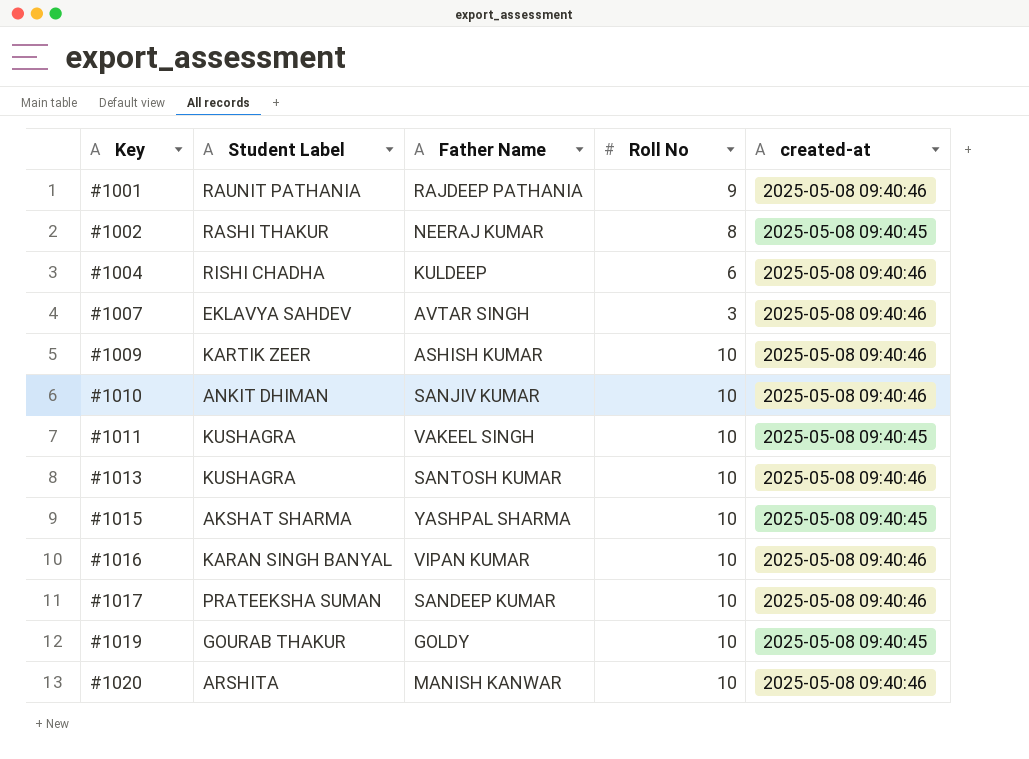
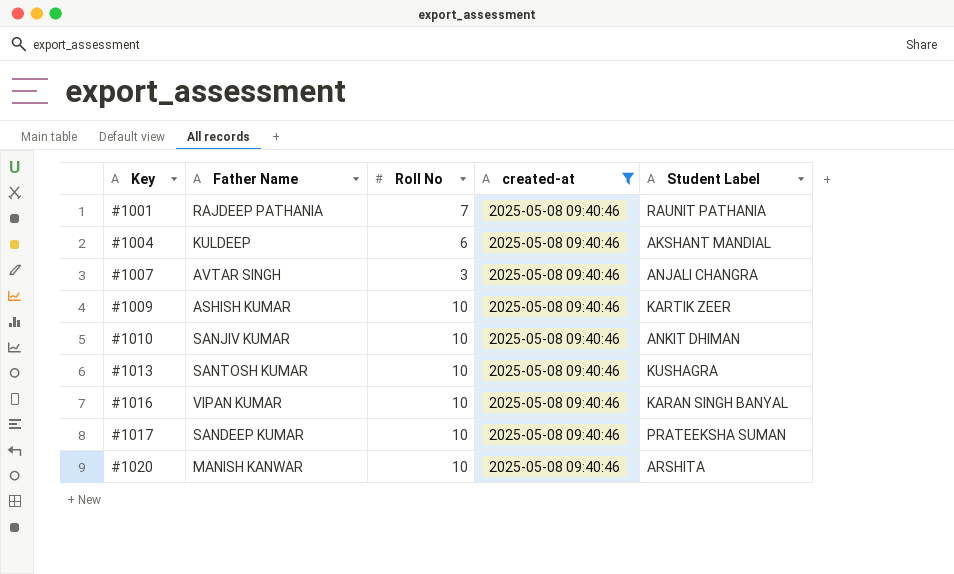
filter: none -> created-at = 2025-05-08 09:40:46
column Student Label | position: 2 -> 5
#1001 | Roll No: 9 -> 7
#1004 | Student Label: RISHI CHADHA -> AKSHANT MANDIAL
#1007 | Student Label: EKLAVYA SAHDEV -> ANJALI CHANGRA

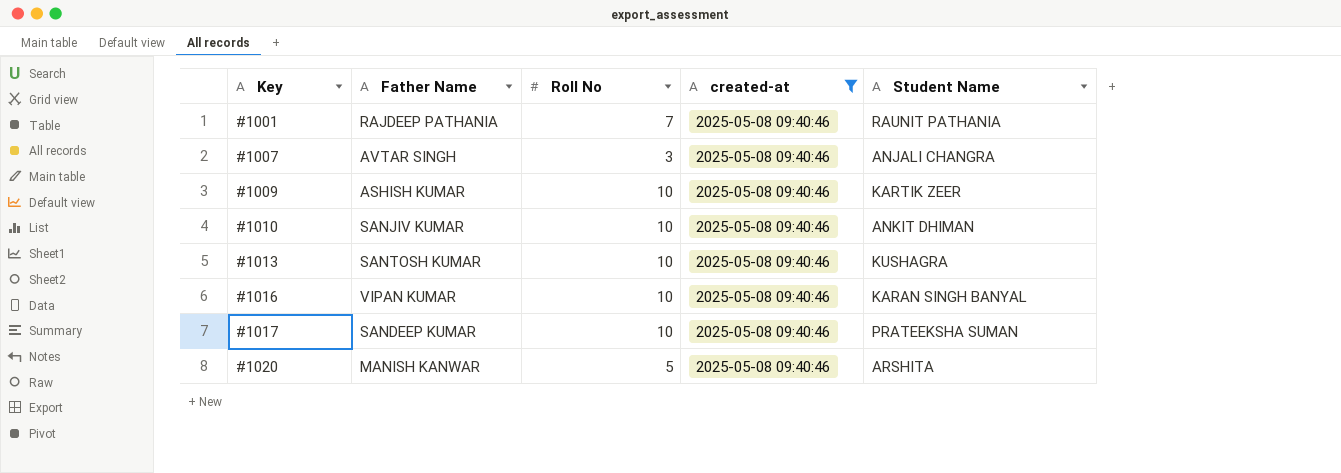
column name: Student Label -> Student Name
row #1004: KULDEEP | 6 | 2025-05-08 09:40:46 | AKSHANT MANDIAL -> none
#1020 | Roll No: 10 -> 5

